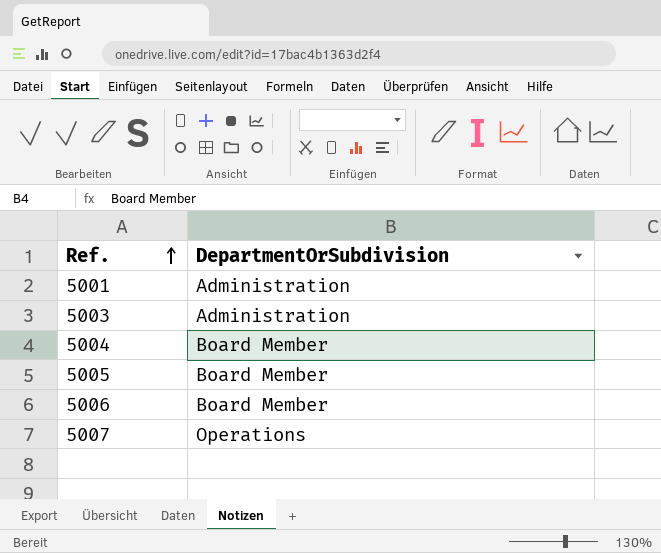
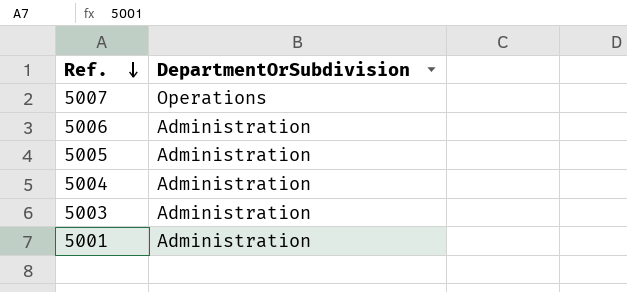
row order: Ref. ascending -> Ref. descending
5006 | DepartmentOrSubdivision: Board Member -> Administration
5005 | DepartmentOrSubdivision: Board Member -> Administration
5004 | DepartmentOrSubdivision: Board Member -> Administration

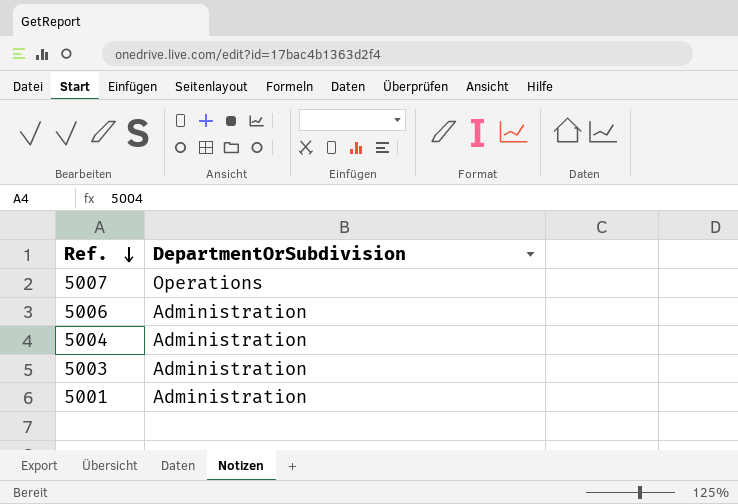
row 5005: Administration -> none

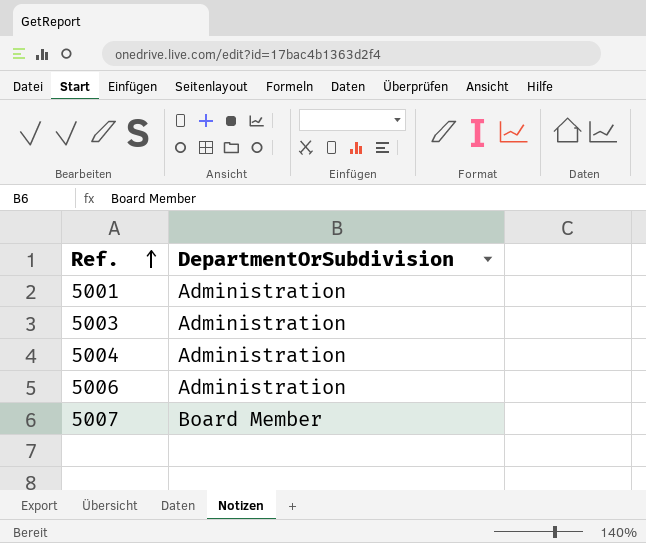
row order: Ref. descending -> Ref. ascending
5007 | DepartmentOrSubdivision: Operations -> Board Member

